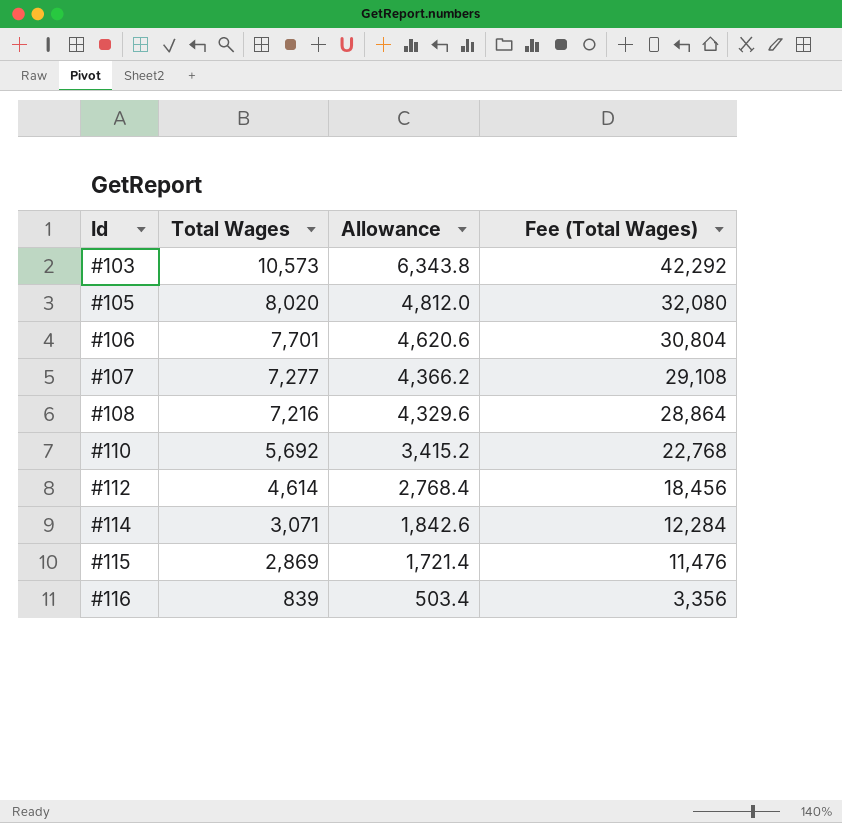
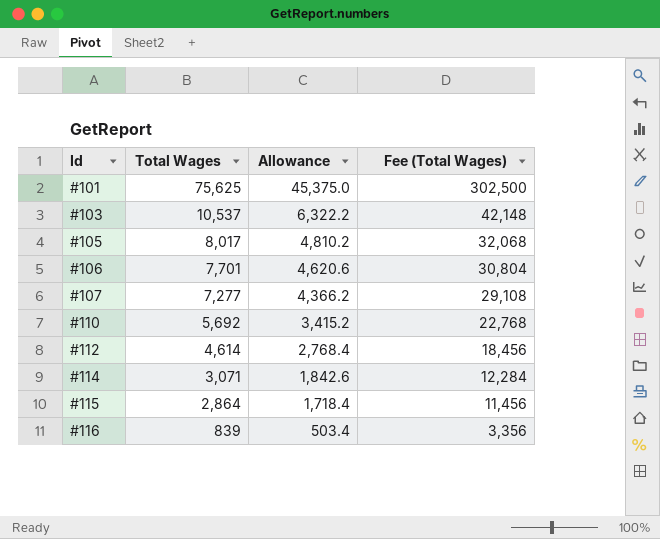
row #108: 7,216 | 4,329.6 | 28,864 -> none
row #101: none -> 75,625 | 45,375.0 | 302,500
#103 | Total Wages: 10,573 -> 10,537
#103 | Allowance: 6,343.8 -> 6,322.2
#103 | Fee (Total Wages): 42,292 -> 42,148
#105 | Total Wages: 8,020 -> 8,017
#105 | Allowance: 4,812.0 -> 4,810.2
#105 | Fee (Total Wages): 32,080 -> 32,068
#115 | Total Wages: 2,869 -> 2,864
#115 | Allowance: 1,721.4 -> 1,718.4
#115 | Fee (Total Wages): 11,476 -> 11,456

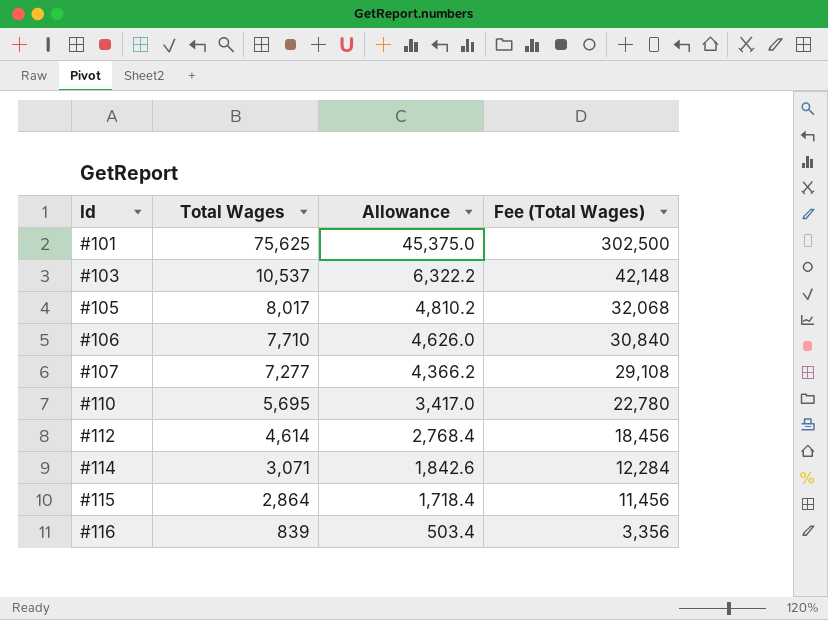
#106 | Total Wages: 7,701 -> 7,710
#106 | Allowance: 4,620.6 -> 4,626.0
#106 | Fee (Total Wages): 30,804 -> 30,840
#110 | Total Wages: 5,692 -> 5,695
#110 | Allowance: 3,415.2 -> 3,417.0
#110 | Fee (Total Wages): 22,768 -> 22,780

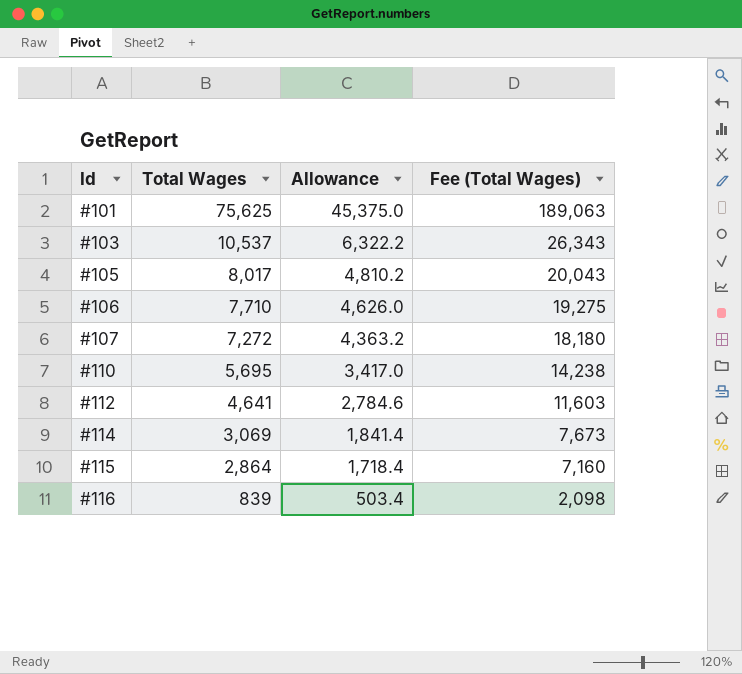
column Fee (Total Wages) | formula: [Total Wages] * 4 -> [Total Wages] * 2.5
#107 | Total Wages: 7,277 -> 7,272
#107 | Allowance: 4,366.2 -> 4,363.2
#112 | Total Wages: 4,614 -> 4,641
#112 | Allowance: 2,768.4 -> 2,784.6
#114 | Total Wages: 3,071 -> 3,069
#114 | Allowance: 1,842.6 -> 1,841.4

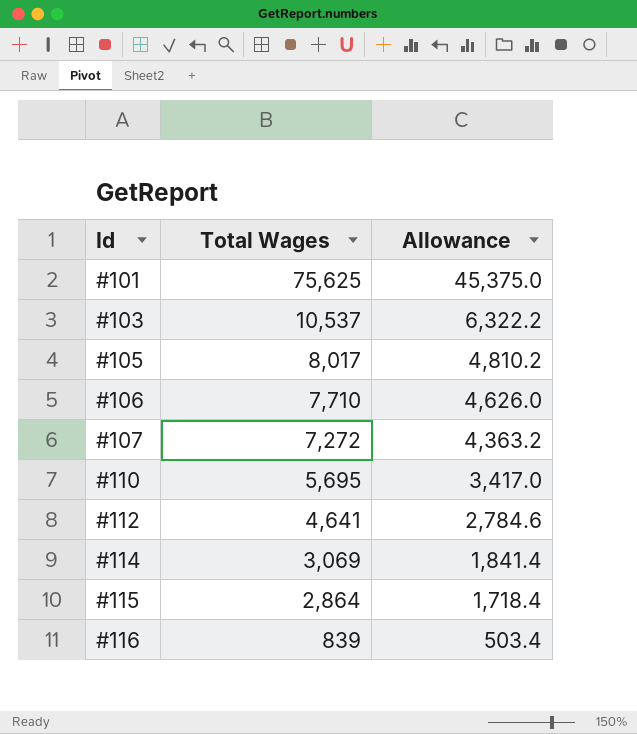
column Fee (Total Wages) | formula: [Total Wages] * 2.5 -> none

